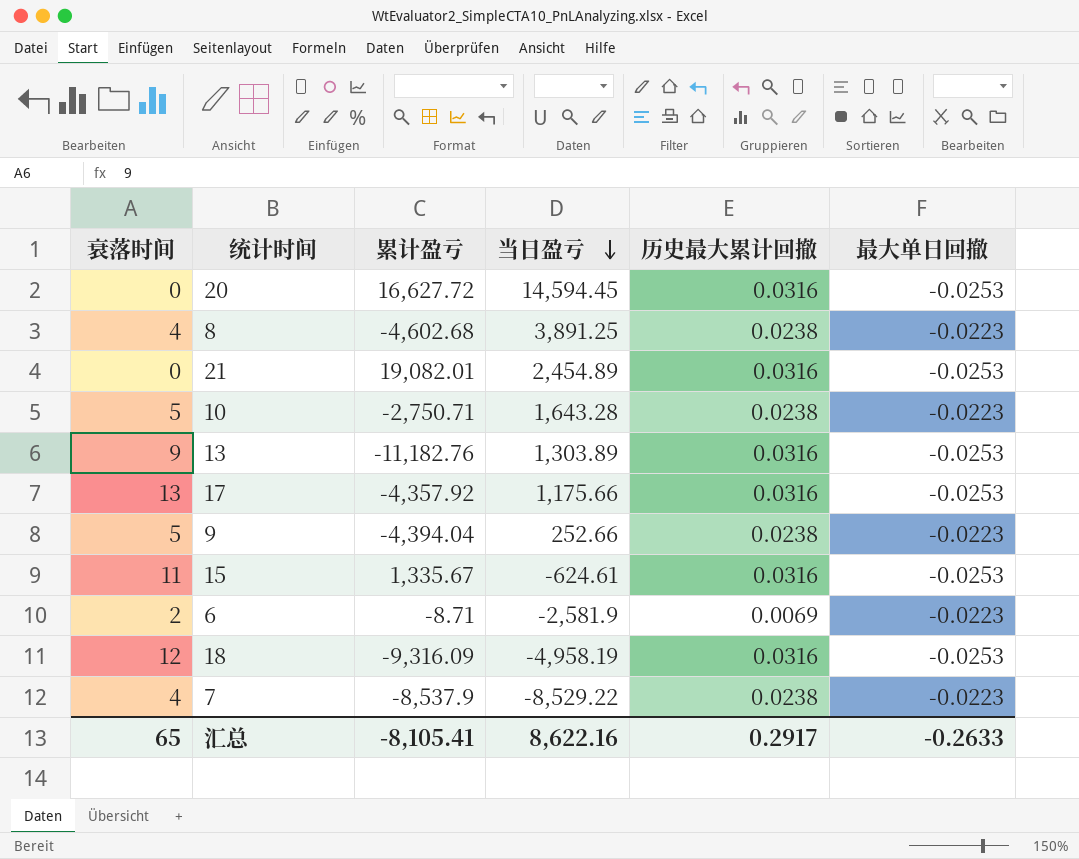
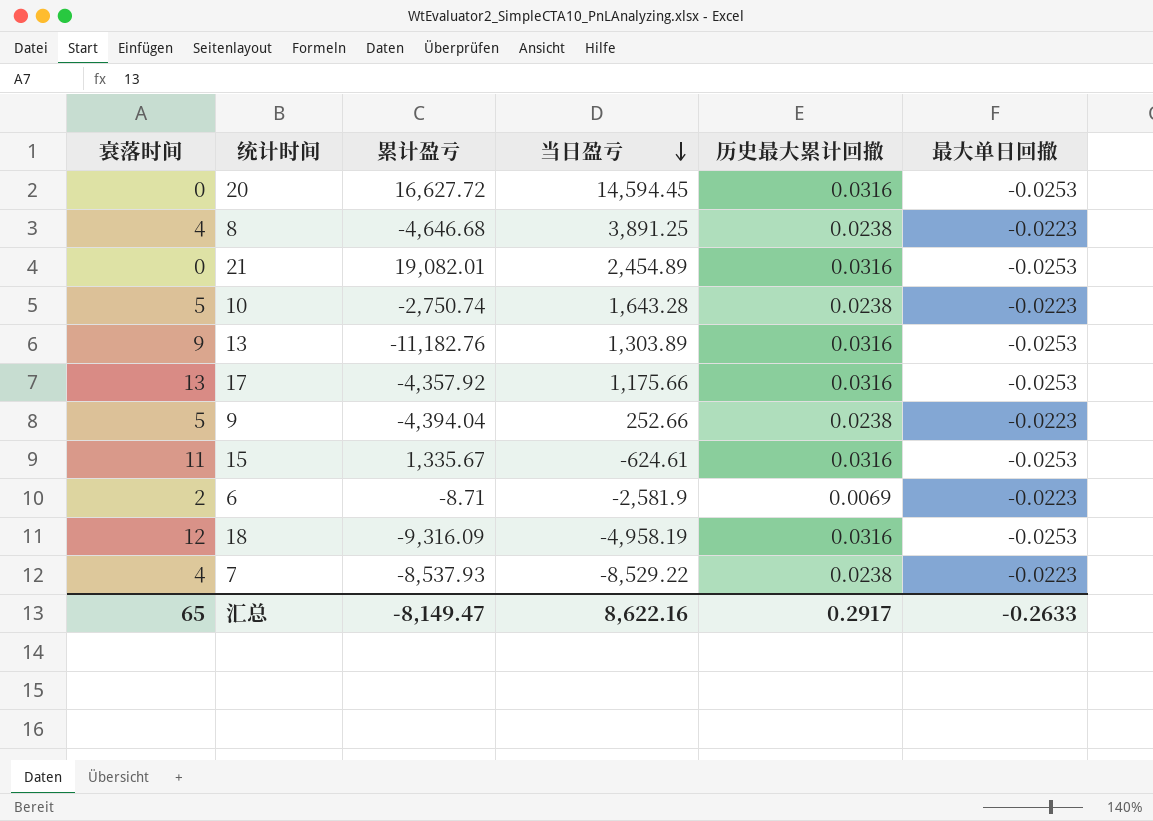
8 | 累计盈亏: -4,602.68 -> -4,646.68
10 | 累计盈亏: -2,750.71 -> -2,750.74
7 | 累计盈亏: -8,537.9 -> -8,537.93
汇总 | 累计盈亏: -8,105.41 -> -8,149.47

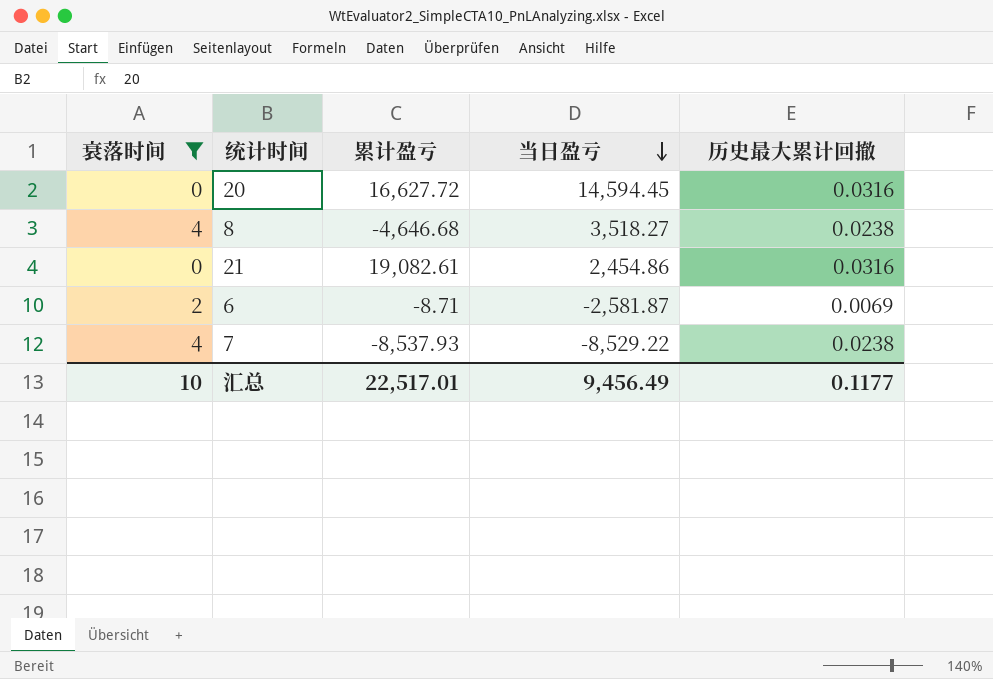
filter: none -> 衰落时间 <= 4
column 最大单日回撤 | position: 6 -> none
8 | 当日盈亏: 3,891.25 -> 3,518.27
21 | 累计盈亏: 19,082.01 -> 19,082.61
21 | 当日盈亏: 2,454.89 -> 2,454.86
6 | 当日盈亏: -2,581.9 -> -2,581.87
汇总 | 衰落时间: 65 -> 10
汇总 | 累计盈亏: -8,149.47 -> 22,517.01
汇总 | 当日盈亏: 8,622.16 -> 9,456.49
汇总 | 历史最大累计回撤: 0.2917 -> 0.1177

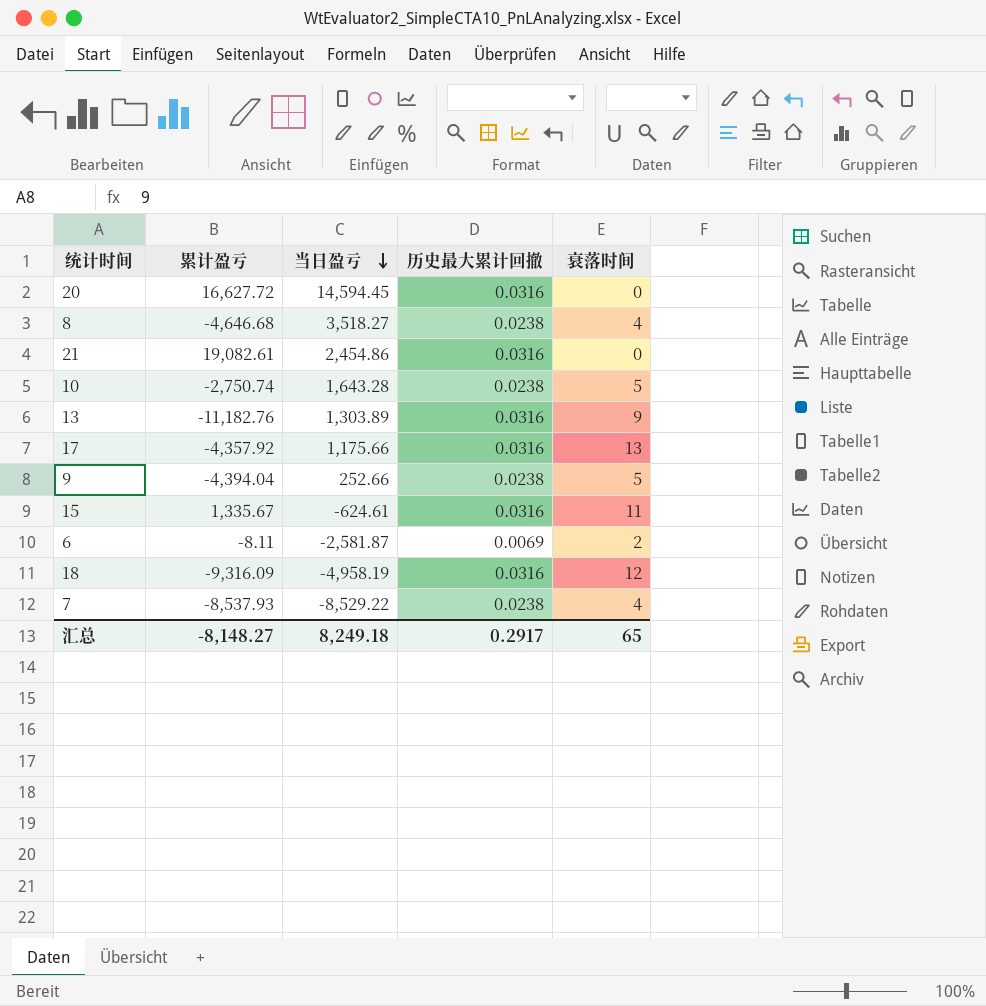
filter: 衰落时间 <= 4 -> none
column 衰落时间 | position: 1 -> 5
6 | 累计盈亏: -8.71 -> -8.11
汇总 | 累计盈亏: 22,517.01 -> -8,148.27
汇总 | 当日盈亏: 9,456.49 -> 8,249.18
汇总 | 历史最大累计回撤: 0.1177 -> 0.2917
汇总 | 衰落时间: 10 -> 65

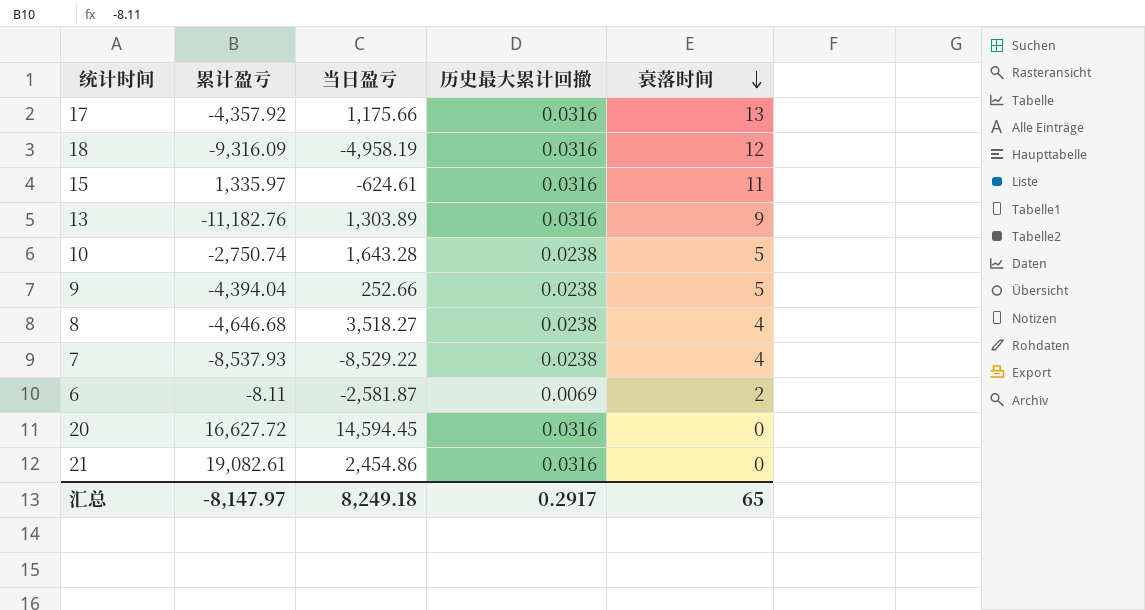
row order: 当日盈亏 descending -> 衰落时间 descending
15 | 累计盈亏: 1,335.67 -> 1,335.97
汇总 | 累计盈亏: -8,148.27 -> -8,147.97

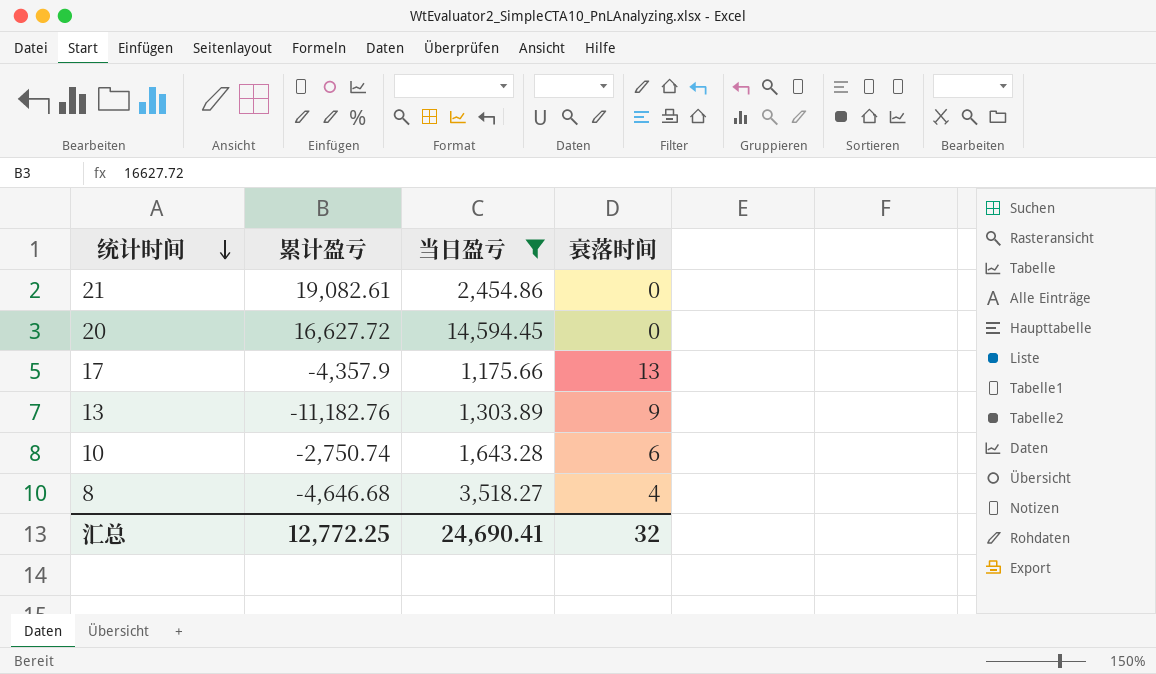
filter: none -> 当日盈亏 >= 1,175.66
row order: 衰落时间 descending -> 统计时间 descending
column 历史最大累计回撤 | position: 4 -> none
17 | 累计盈亏: -4,357.92 -> -4,357.9
10 | 衰落时间: 5 -> 6
汇总 | 累计盈亏: -8,147.97 -> 12,772.25
汇总 | 当日盈亏: 8,249.18 -> 24,690.41
汇总 | 衰落时间: 65 -> 32

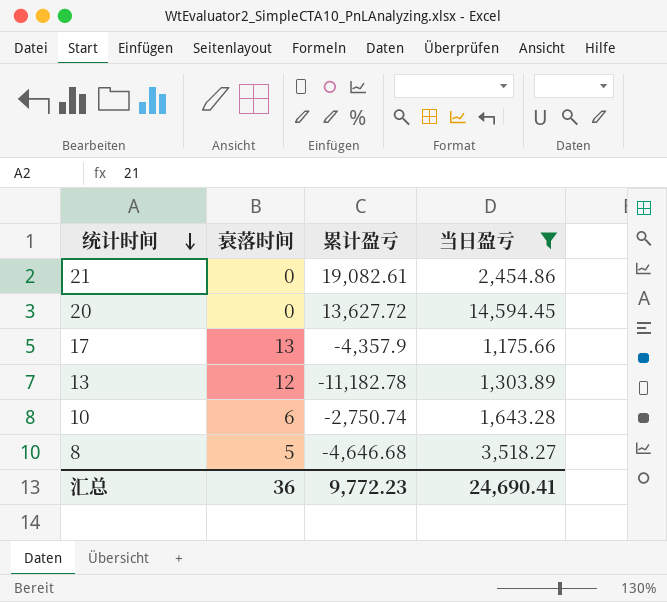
column 衰落时间 | position: 4 -> 2
20 | 累计盈亏: 16,627.72 -> 13,627.72
13 | 衰落时间: 9 -> 12
13 | 累计盈亏: -11,182.76 -> -11,182.78
8 | 衰落时间: 4 -> 5
汇总 | 衰落时间: 32 -> 36
汇总 | 累计盈亏: 12,772.25 -> 9,772.23

